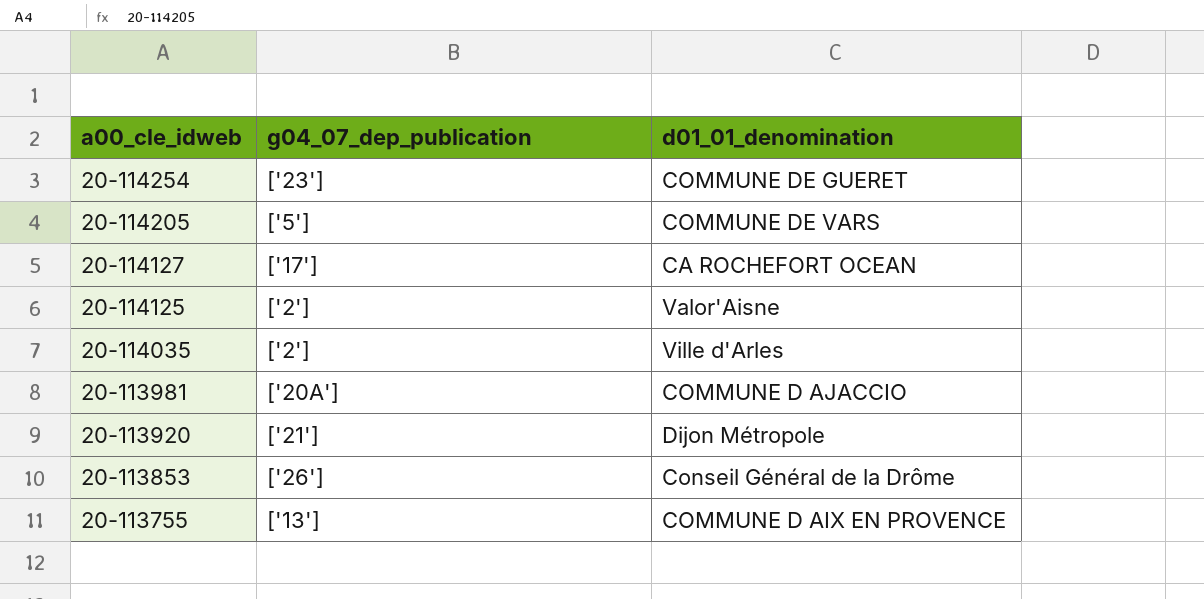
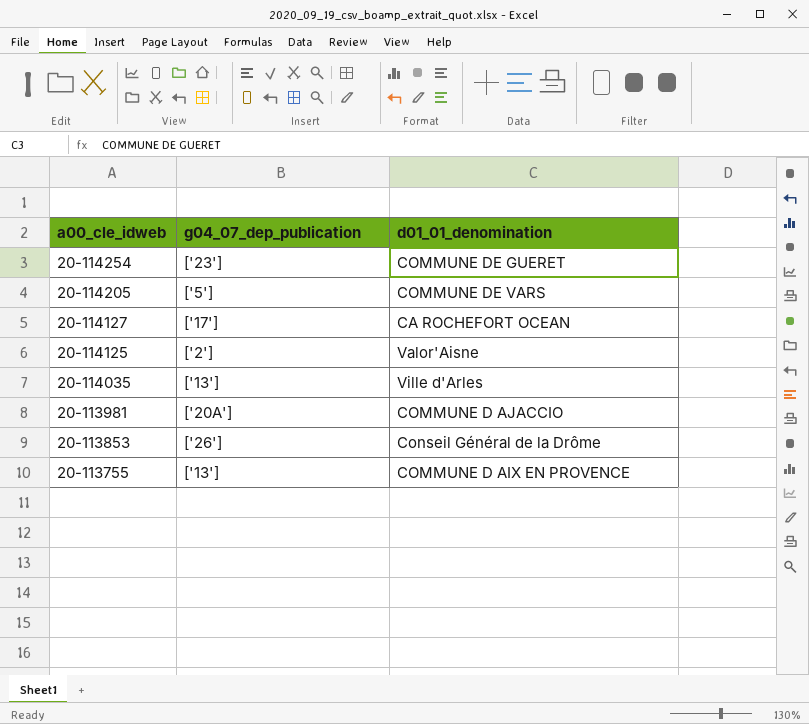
row 20-113920: ['21'] | Dijon Métropole -> none
20-114035 | g04_07_dep_publication: ['2'] -> ['13']

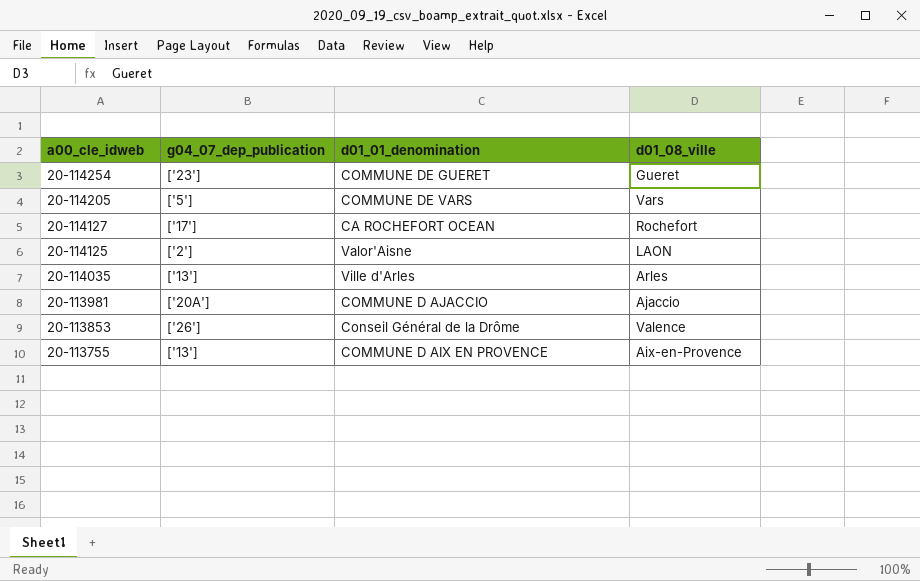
column d01_08_ville | position: none -> 4

